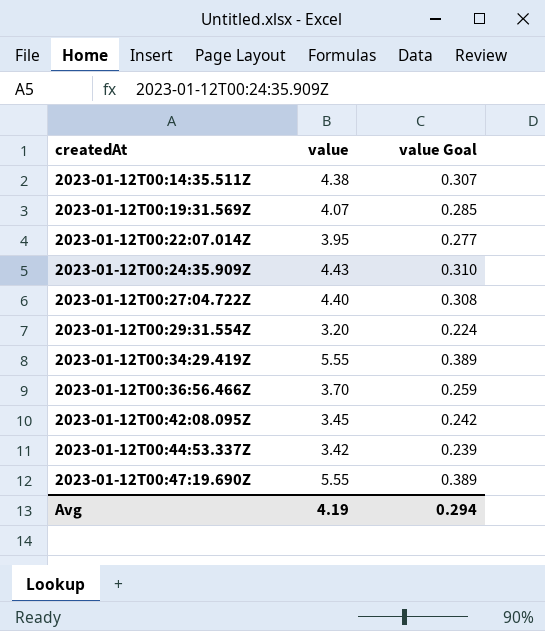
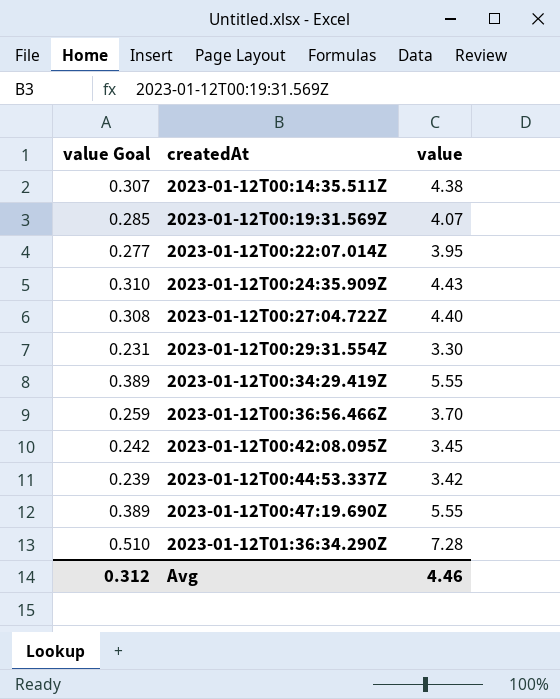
column value Goal | position: 3 -> 1
2023-01-12T00:29:31.554Z | value Goal: 0.224 -> 0.231
2023-01-12T00:29:31.554Z | value: 3.20 -> 3.30
row 2023-01-12T01:36:34.290Z: none -> 0.510 | 7.28
Avg | value Goal: 0.294 -> 0.312
Avg | value: 4.19 -> 4.46

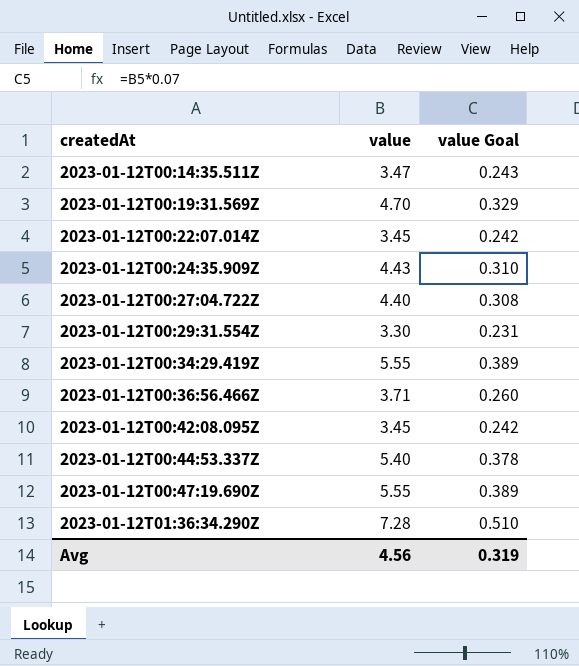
column value Goal | position: 1 -> 3
2023-01-12T00:14:35.511Z | value: 4.38 -> 3.47
2023-01-12T00:14:35.511Z | value Goal: 0.307 -> 0.243
2023-01-12T00:19:31.569Z | value: 4.07 -> 4.70
2023-01-12T00:19:31.569Z | value Goal: 0.285 -> 0.329
2023-01-12T00:22:07.014Z | value: 3.95 -> 3.45
2023-01-12T00:22:07.014Z | value Goal: 0.277 -> 0.242
2023-01-12T00:36:56.466Z | value: 3.70 -> 3.71
2023-01-12T00:36:56.466Z | value Goal: 0.259 -> 0.260
2023-01-12T00:44:53.337Z | value: 3.42 -> 5.40
2023-01-12T00:44:53.337Z | value Goal: 0.239 -> 0.378
Avg | value: 4.46 -> 4.56
Avg | value Goal: 0.312 -> 0.319

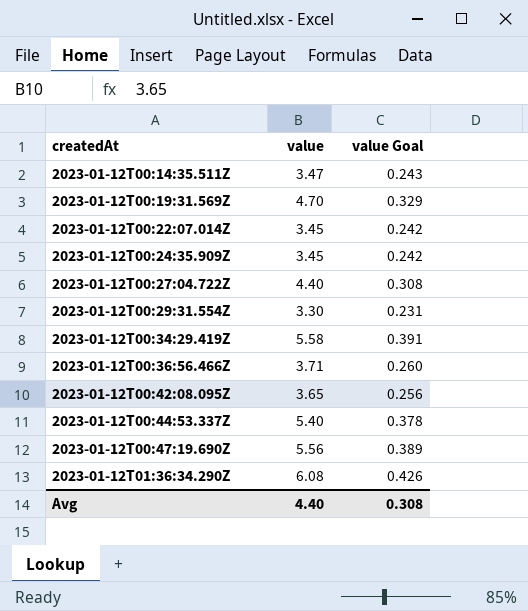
2023-01-12T00:24:35.909Z | value: 4.43 -> 3.45
2023-01-12T00:24:35.909Z | value Goal: 0.310 -> 0.242
2023-01-12T00:34:29.419Z | value: 5.55 -> 5.58
2023-01-12T00:34:29.419Z | value Goal: 0.389 -> 0.391
2023-01-12T00:42:08.095Z | value: 3.45 -> 3.65
2023-01-12T00:42:08.095Z | value Goal: 0.242 -> 0.256
2023-01-12T00:47:19.690Z | value: 5.55 -> 5.56
2023-01-12T01:36:34.290Z | value: 7.28 -> 6.08
2023-01-12T01:36:34.290Z | value Goal: 0.510 -> 0.426
Avg | value: 4.56 -> 4.40
Avg | value Goal: 0.319 -> 0.308

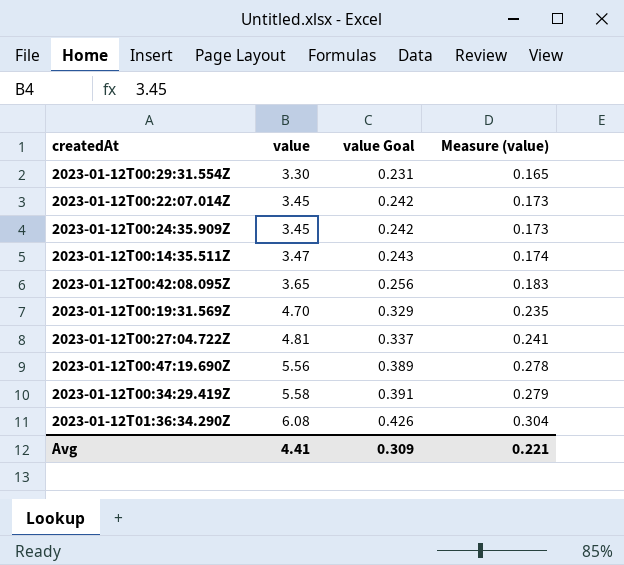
row order: createdAt ascending -> value ascending
column Measure (value) | formula: none -> [value] * 0.05
row 2023-01-12T00:36:56.466Z: 3.71 | 0.260 -> none
row 2023-01-12T00:44:53.337Z: 5.40 | 0.378 -> none
2023-01-12T00:27:04.722Z | value: 4.40 -> 4.81
2023-01-12T00:27:04.722Z | value Goal: 0.308 -> 0.337
Avg | value: 4.40 -> 4.41
Avg | value Goal: 0.308 -> 0.309

